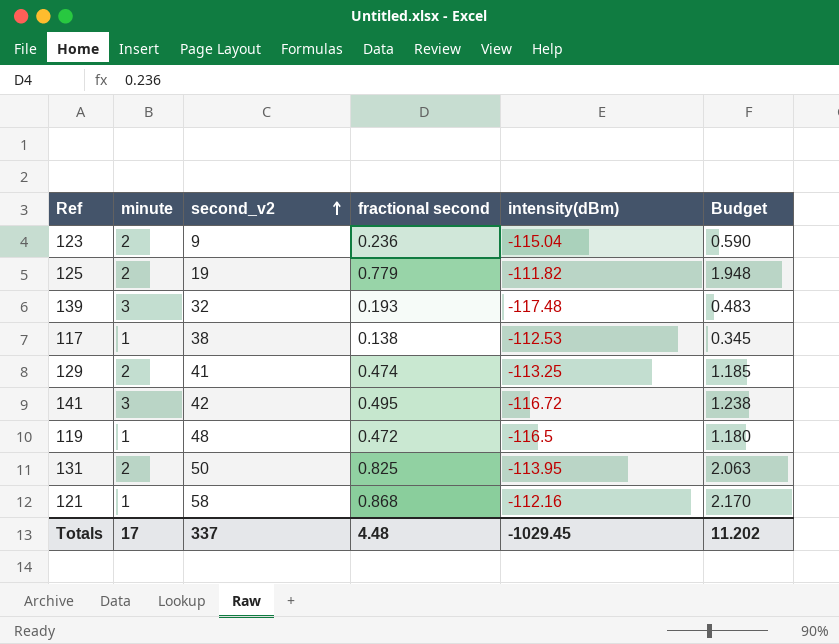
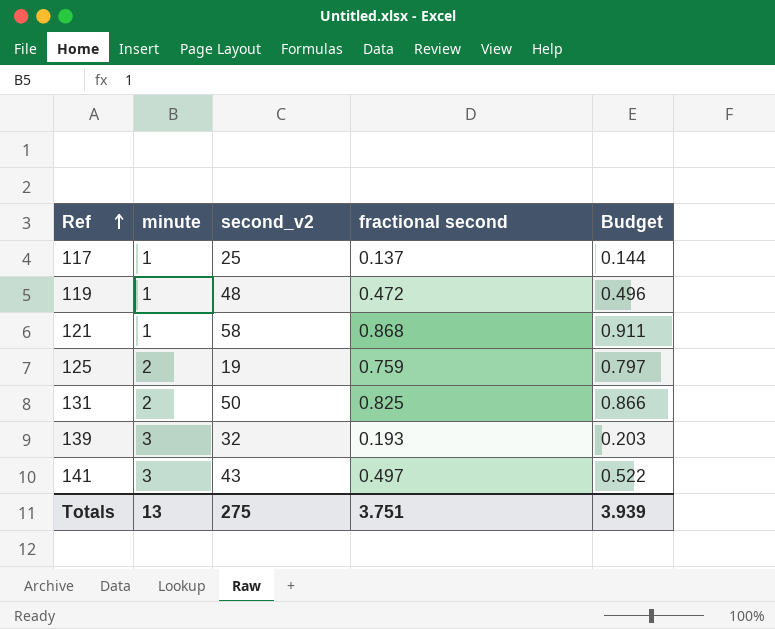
row order: second_v2 ascending -> Ref ascending
column intensity(dBm) | position: 5 -> none
column Budget | formula: [fractional second] * 2.5 -> [fractional second] * 1.05
row 123: 2 | 9 | 0.236 | -115.04 | 0.590 -> none
row 129: 2 | 41 | 0.474 | -113.25 | 1.185 -> none
117 | second_v2: 38 -> 25
117 | fractional second: 0.138 -> 0.137
125 | fractional second: 0.779 -> 0.759
141 | second_v2: 42 -> 43
141 | fractional second: 0.495 -> 0.497
Totals | minute: 17 -> 13
Totals | second_v2: 337 -> 275
Totals | fractional second: 4.48 -> 3.751
Totals | Budget: 11.202 -> 3.939

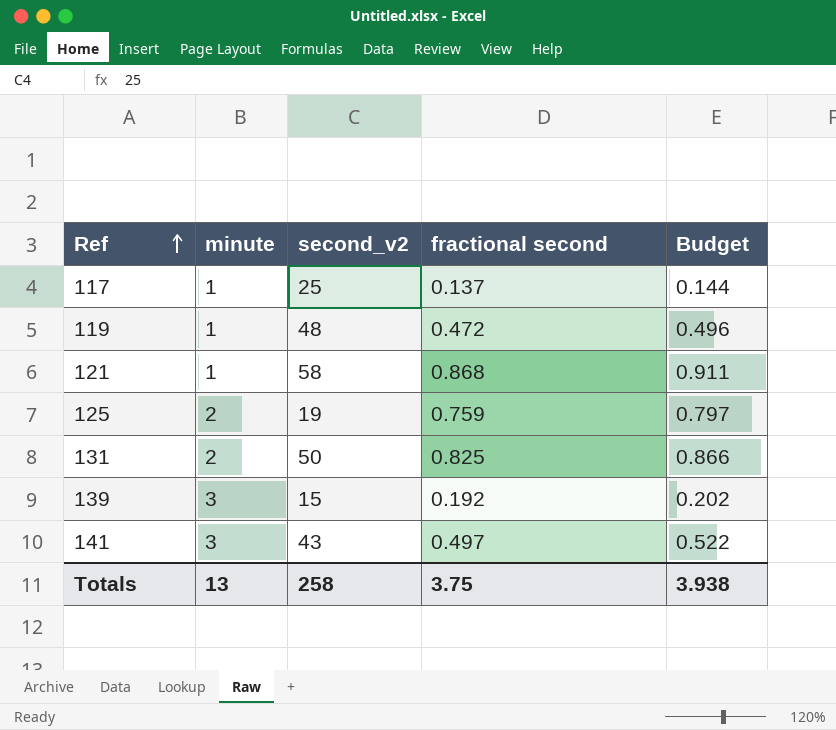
139 | second_v2: 32 -> 15
139 | fractional second: 0.193 -> 0.192
139 | Budget: 0.203 -> 0.202
Totals | second_v2: 275 -> 258
Totals | fractional second: 3.751 -> 3.75
Totals | Budget: 3.939 -> 3.938

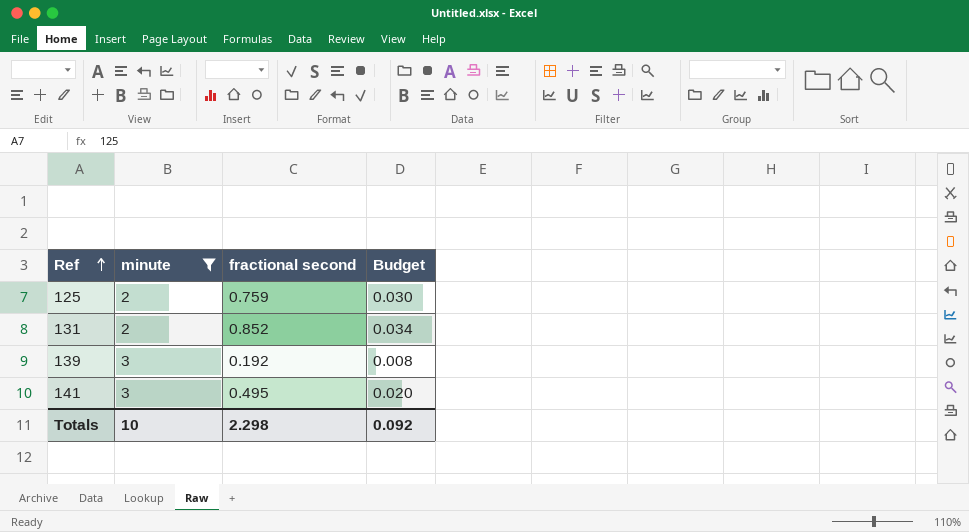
filter: none -> minute != 1
column second_v2 | position: 3 -> none
column Budget | formula: [fractional second] * 1.05 -> [fractional second] * 0.04
131 | fractional second: 0.825 -> 0.852
141 | fractional second: 0.497 -> 0.495
Totals | minute: 13 -> 10
Totals | fractional second: 3.75 -> 2.298
Totals | Budget: 3.938 -> 0.092

